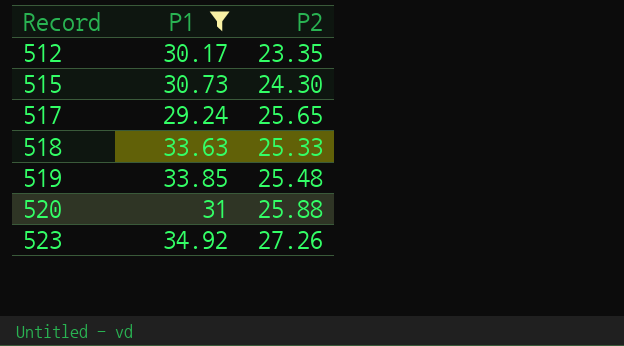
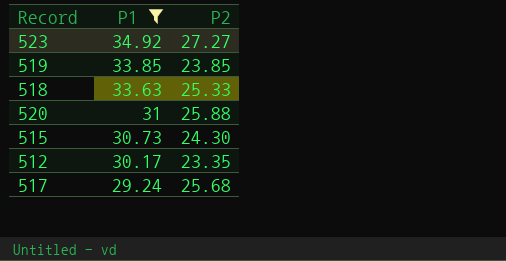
row order: Record ascending -> P1 descending
523 | P2: 27.26 -> 27.27
519 | P2: 25.48 -> 23.85
517 | P2: 25.65 -> 25.68

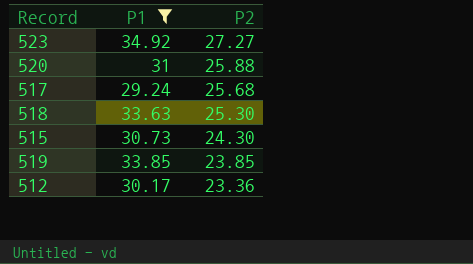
row order: P1 descending -> P2 descending
518 | P2: 25.33 -> 25.30
512 | P2: 23.35 -> 23.36

